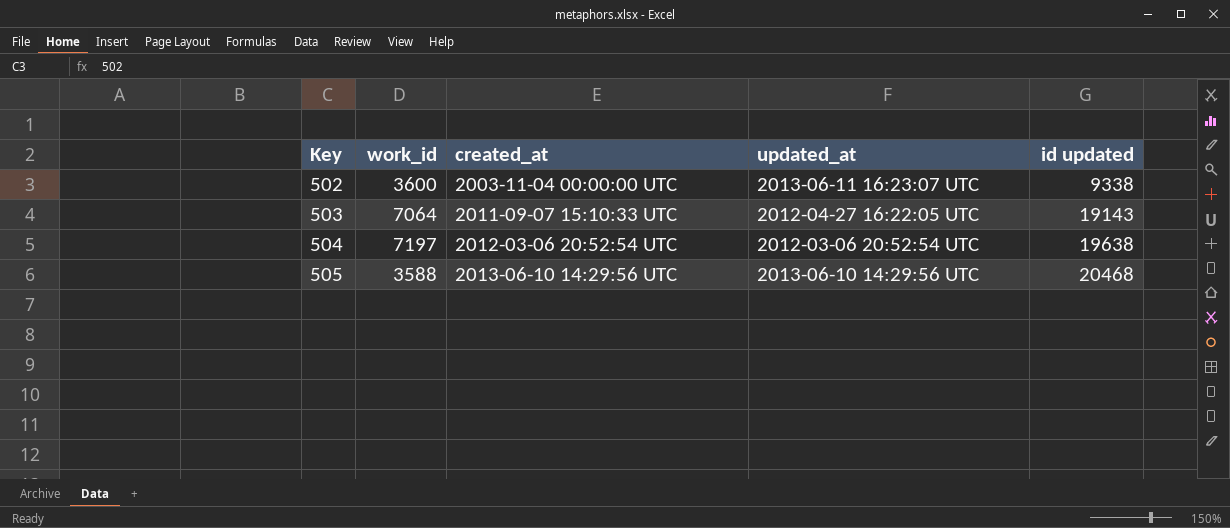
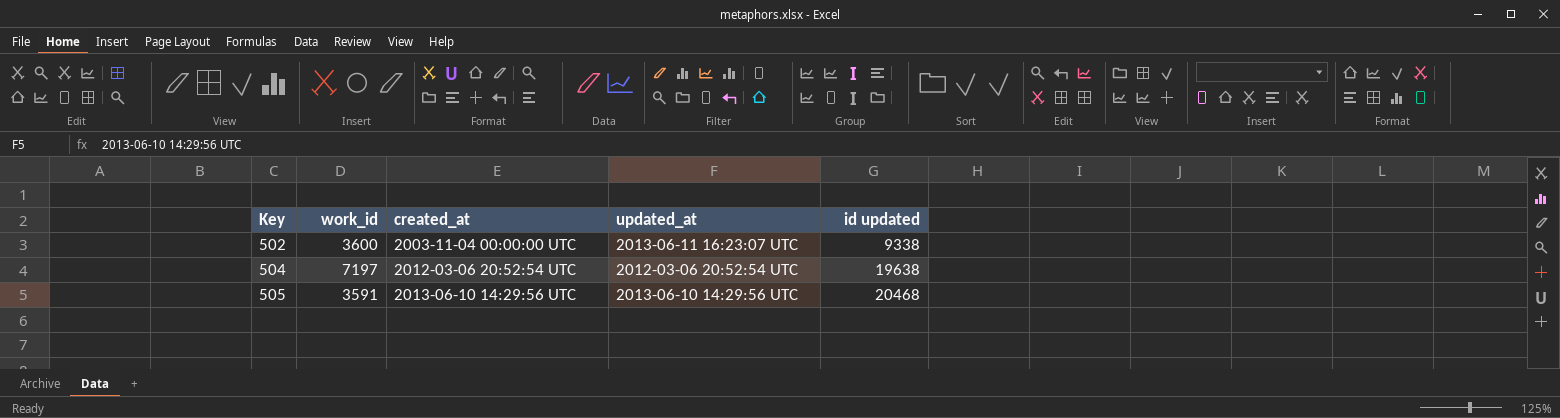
row 503: 7064 | 2011-09-07 15:10:33 UTC | 2012-04-27 16:22:05 UTC | 19143 -> none
505 | work_id: 3588 -> 3591

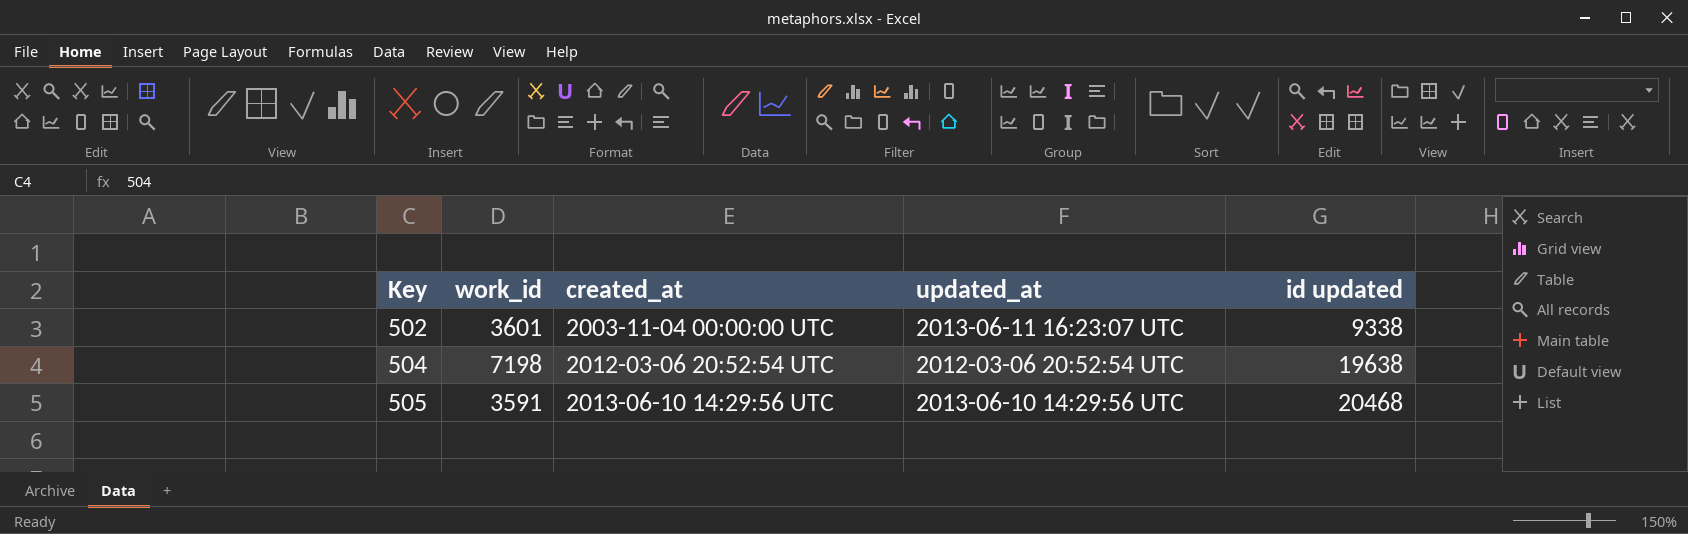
502 | work_id: 3600 -> 3601
504 | work_id: 7197 -> 7198

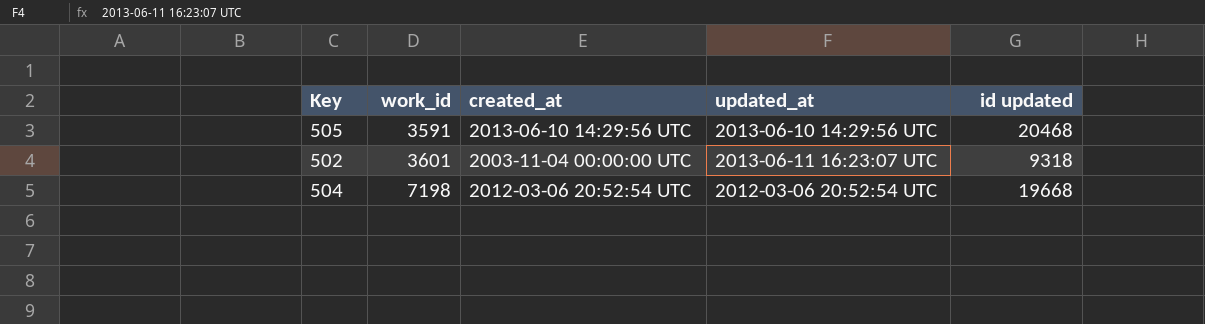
row order: Key ascending -> work_id ascending
502 | id updated: 9338 -> 9318
504 | id updated: 19638 -> 19668

